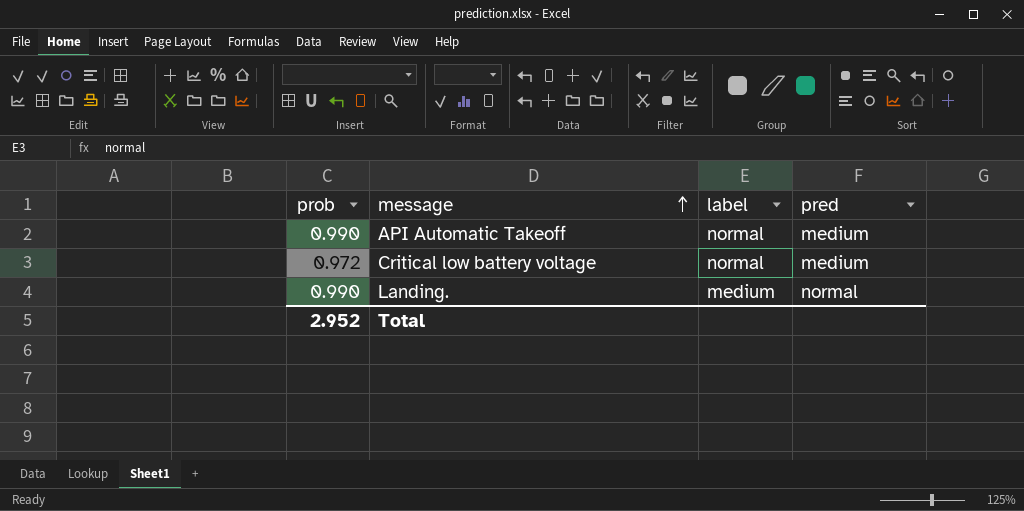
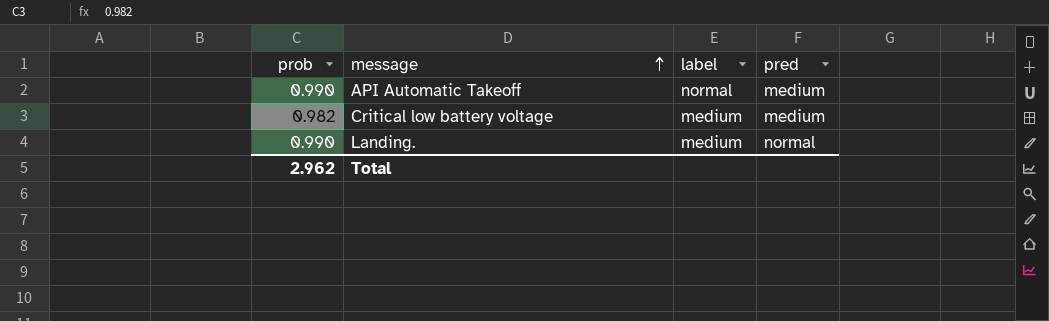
Critical low battery voltage | prob: 0.972 -> 0.982
Critical low battery voltage | label: normal -> medium
Total | prob: 2.952 -> 2.962

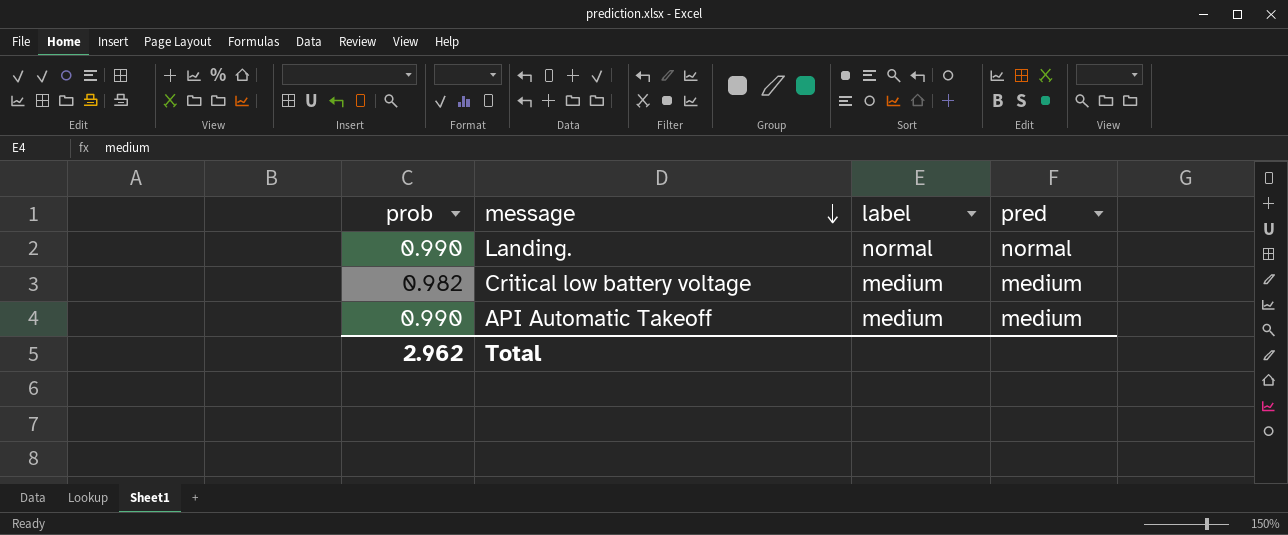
row order: message ascending -> message descending
Landing. | label: medium -> normal
API Automatic Takeoff | label: normal -> medium

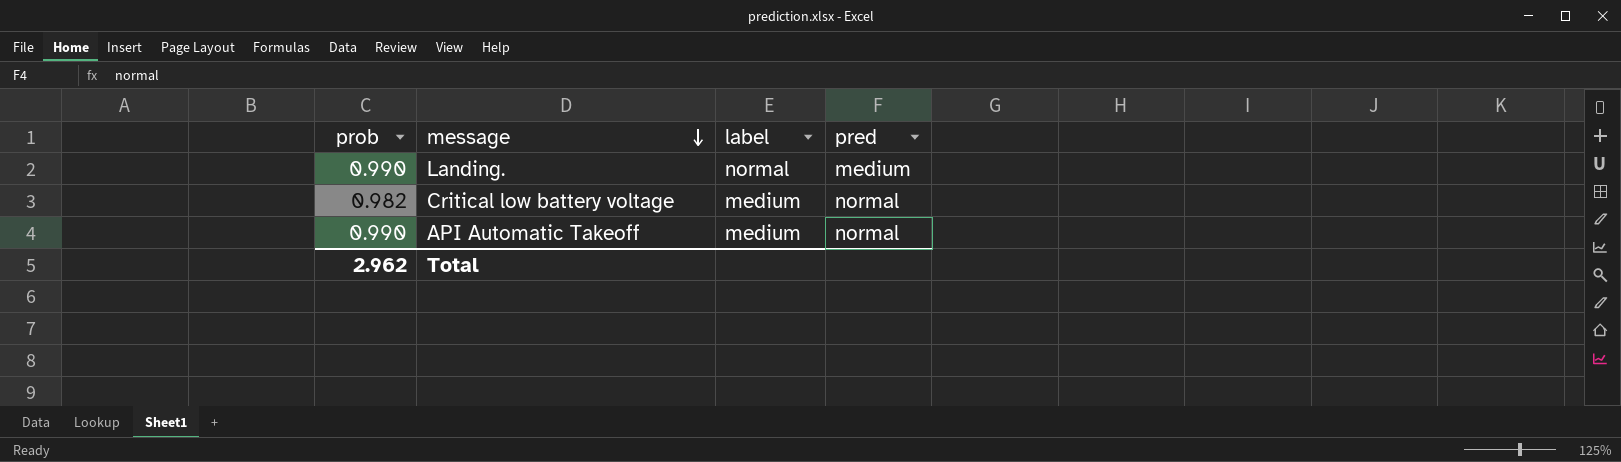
Landing. | pred: normal -> medium
Critical low battery voltage | pred: medium -> normal
API Automatic Takeoff | pred: medium -> normal

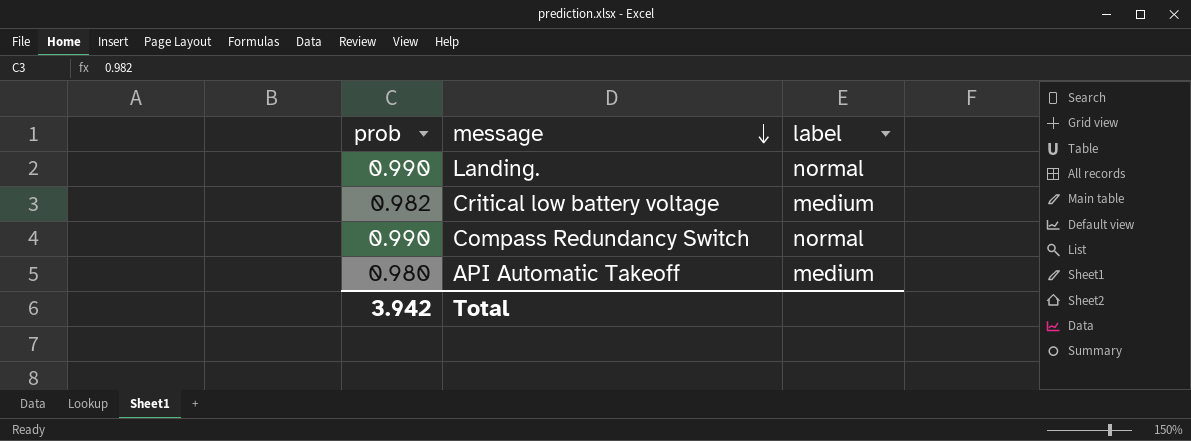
column pred | position: 4 -> none
row Compass Redundancy Switch: none -> 0.990 | normal
API Automatic Takeoff | prob: 0.990 -> 0.980
Total | prob: 2.962 -> 3.942

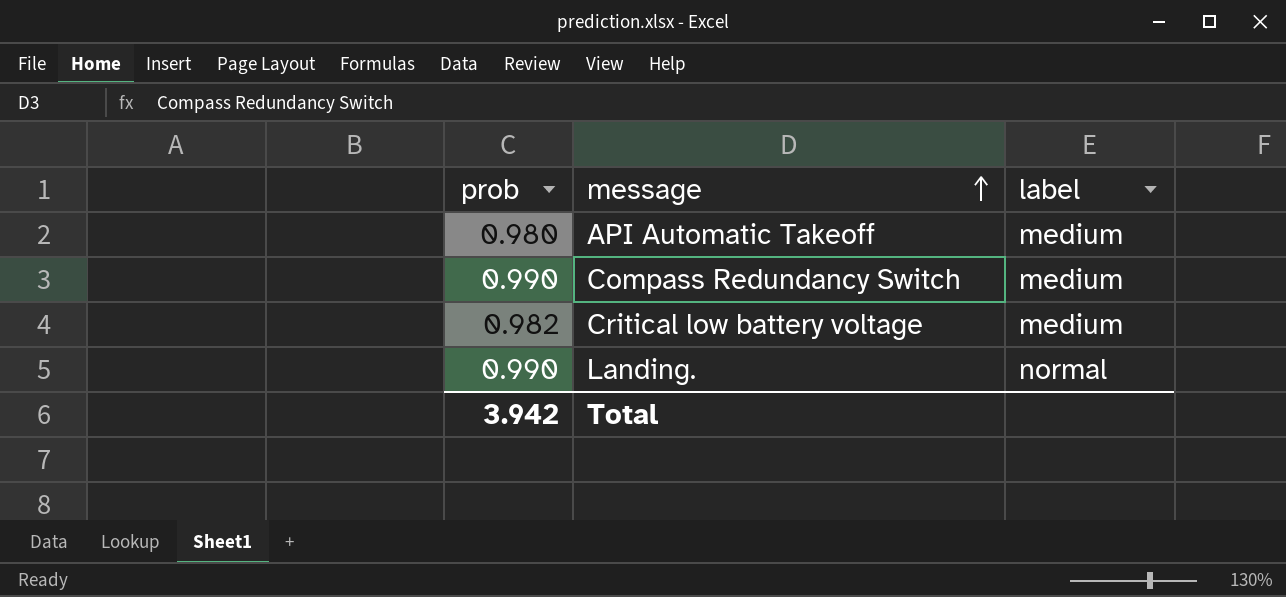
row order: message descending -> message ascending
Compass Redundancy Switch | label: normal -> medium

